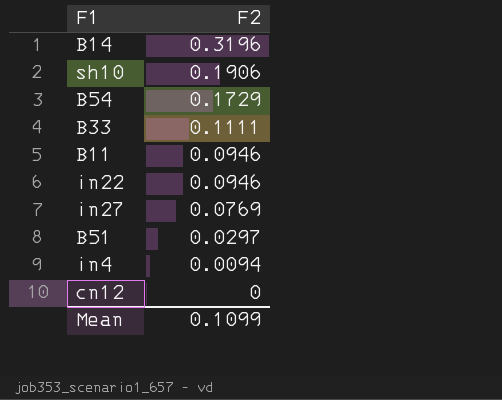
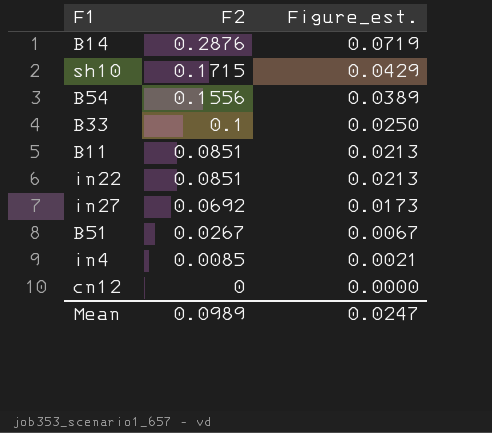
column Figure_est. | formula: none -> [F2] * 0.25
B14 | F2: 0.3196 -> 0.2876
sh10 | F2: 0.1906 -> 0.1715
B54 | F2: 0.1729 -> 0.1556
B33 | F2: 0.1111 -> 0.1
B11 | F2: 0.0946 -> 0.0851
in22 | F2: 0.0946 -> 0.0851
in27 | F2: 0.0769 -> 0.0692
B51 | F2: 0.0297 -> 0.0267
in4 | F2: 0.0094 -> 0.0085
Mean | F2: 0.1099 -> 0.0989

